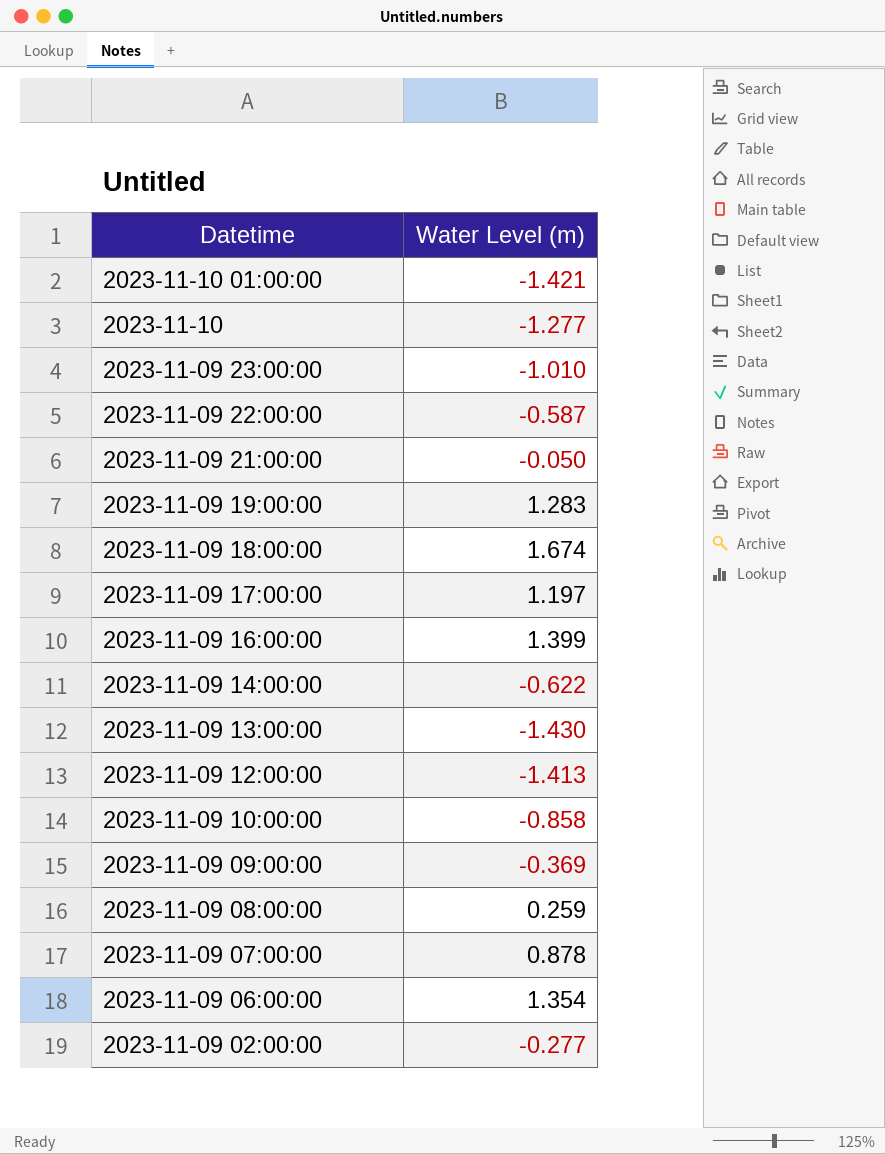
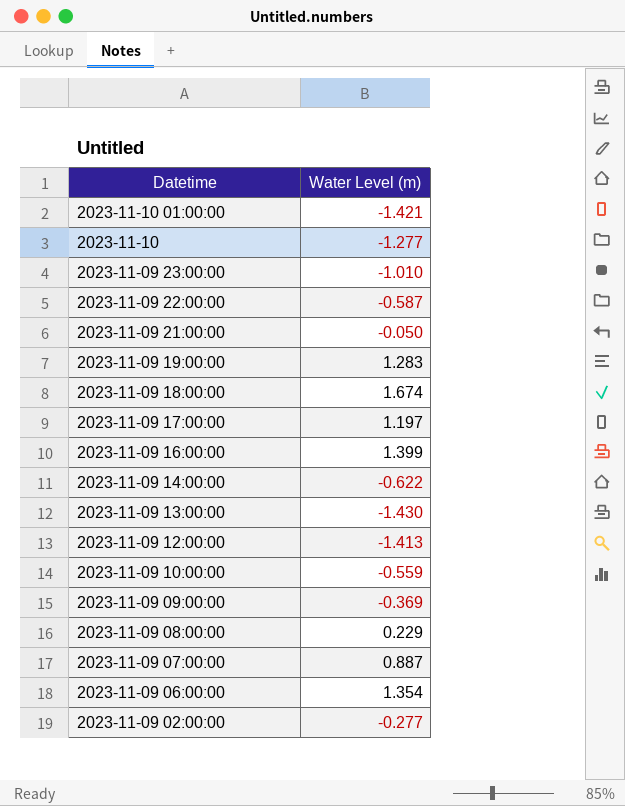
2023-11-09 10:00:00 | Water Level (m): -0.858 -> -0.559
2023-11-09 08:00:00 | Water Level (m): 0.259 -> 0.229
2023-11-09 07:00:00 | Water Level (m): 0.878 -> 0.887

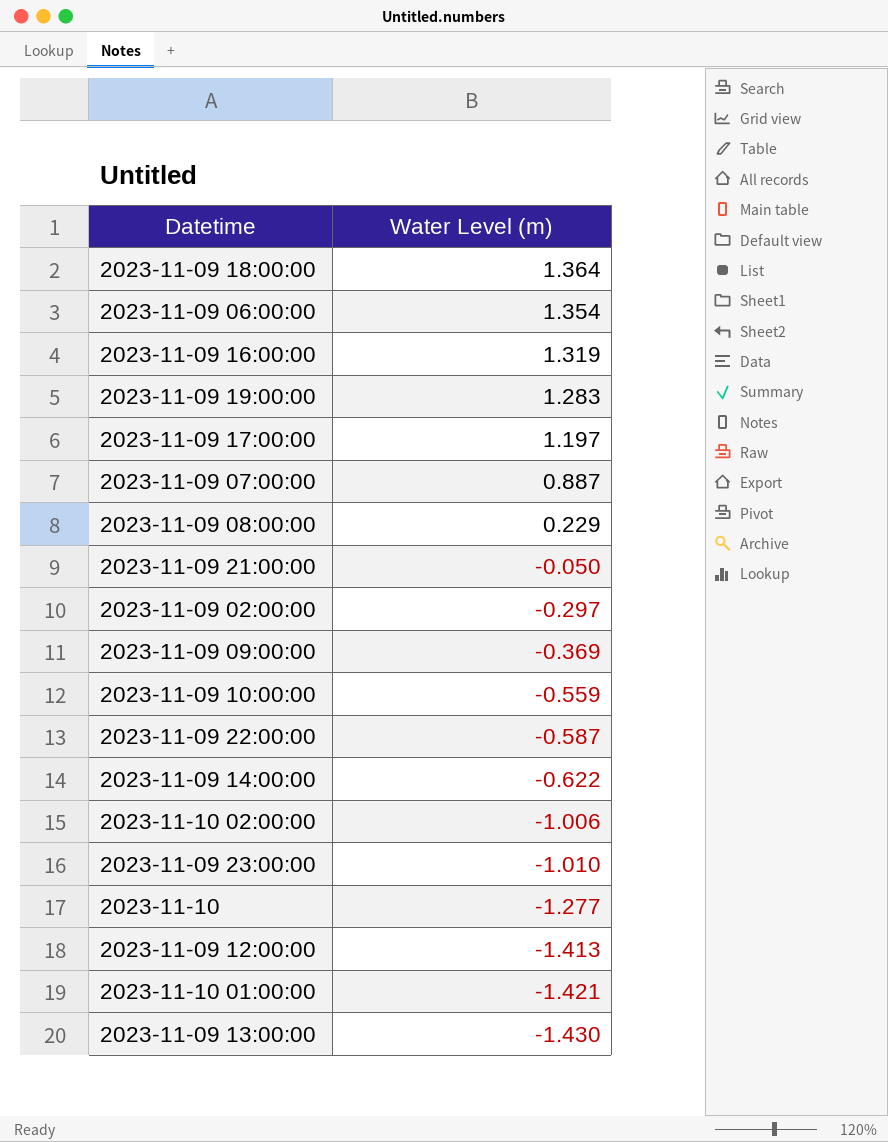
row order: Datetime descending -> Water Level (m) descending
2023-11-09 18:00:00 | Water Level (m): 1.674 -> 1.364
2023-11-09 16:00:00 | Water Level (m): 1.399 -> 1.319
2023-11-09 02:00:00 | Water Level (m): -0.277 -> -0.297
row 2023-11-10 02:00:00: none -> -1.006

